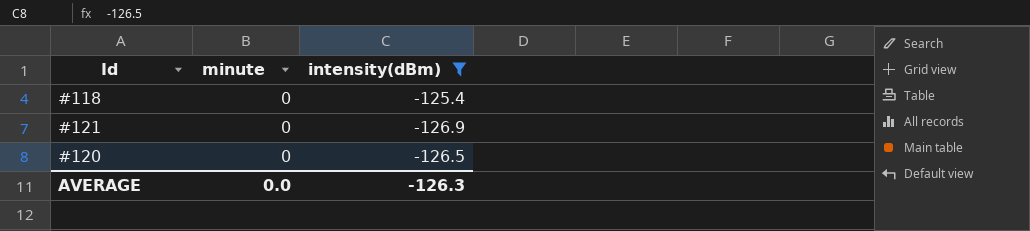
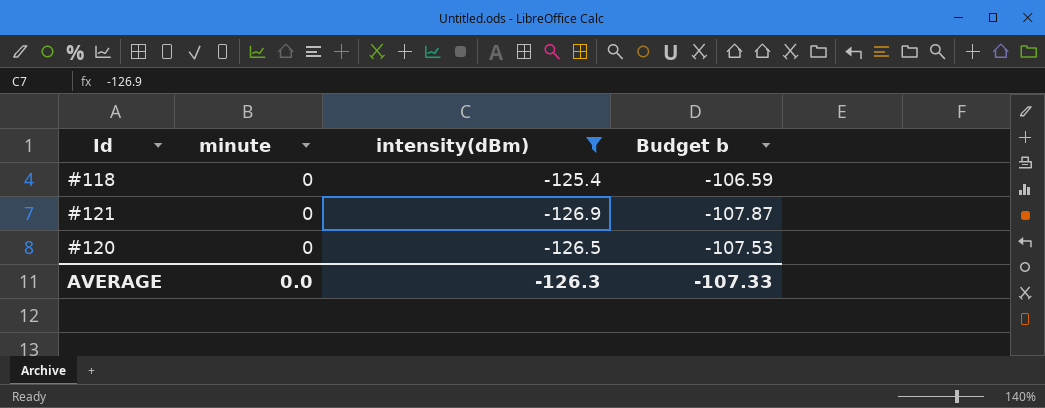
column Budget b | formula: none -> [intensity(dBm)] * 0.85

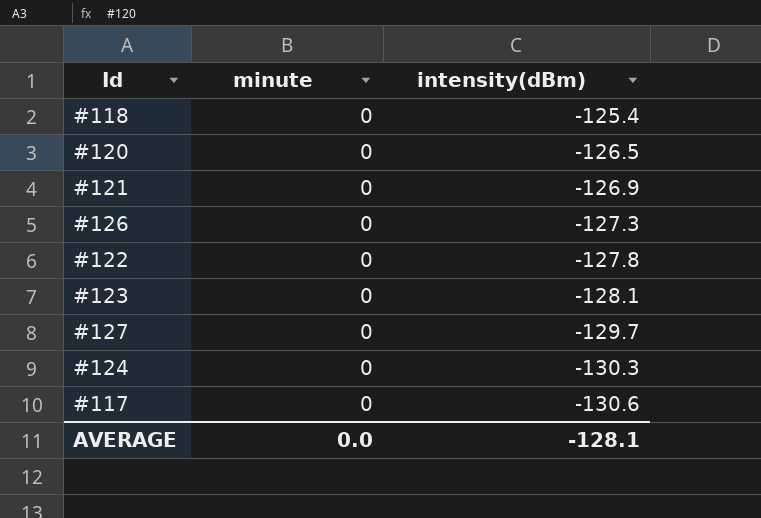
filter: intensity(dBm) >= -126.9 -> none
row order: none -> intensity(dBm) descending
column Budget b | formula: [intensity(dBm)] * 0.85 -> none
AVERAGE | intensity(dBm): -126.3 -> -128.1

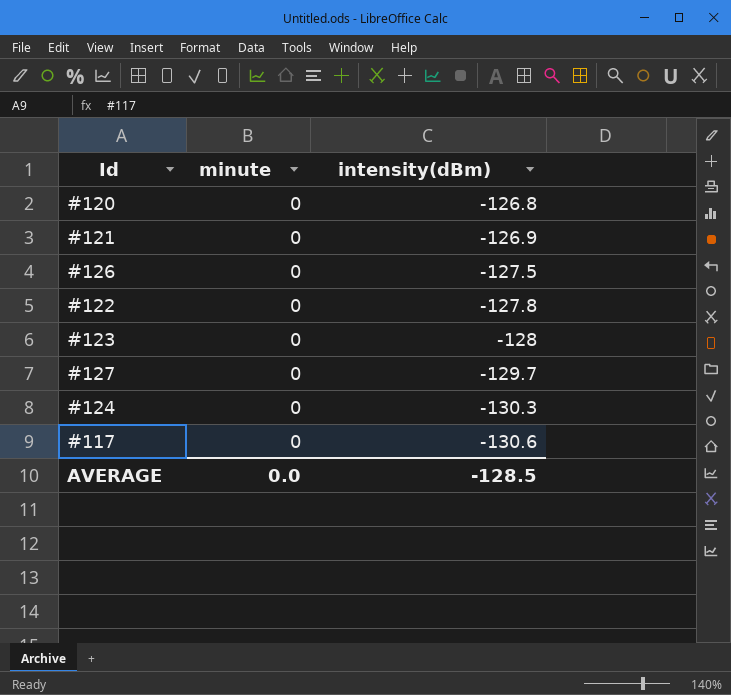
row #118: 0 | -125.4 -> none
#120 | intensity(dBm): -126.5 -> -126.8
#126 | intensity(dBm): -127.3 -> -127.5
#123 | intensity(dBm): -128.1 -> -128
AVERAGE | intensity(dBm): -128.1 -> -128.5

